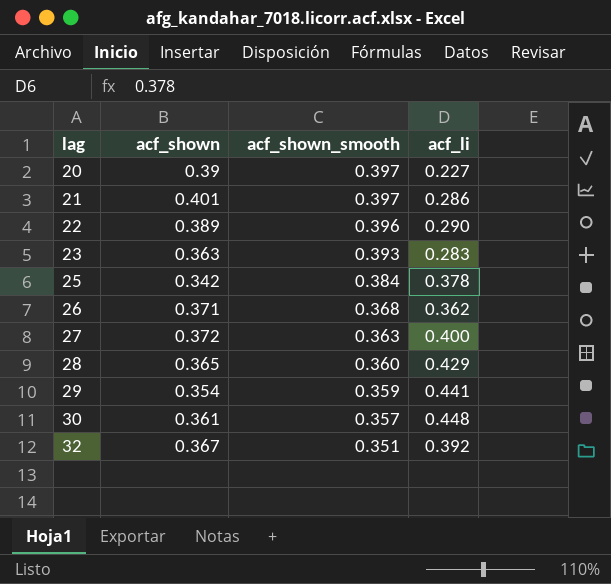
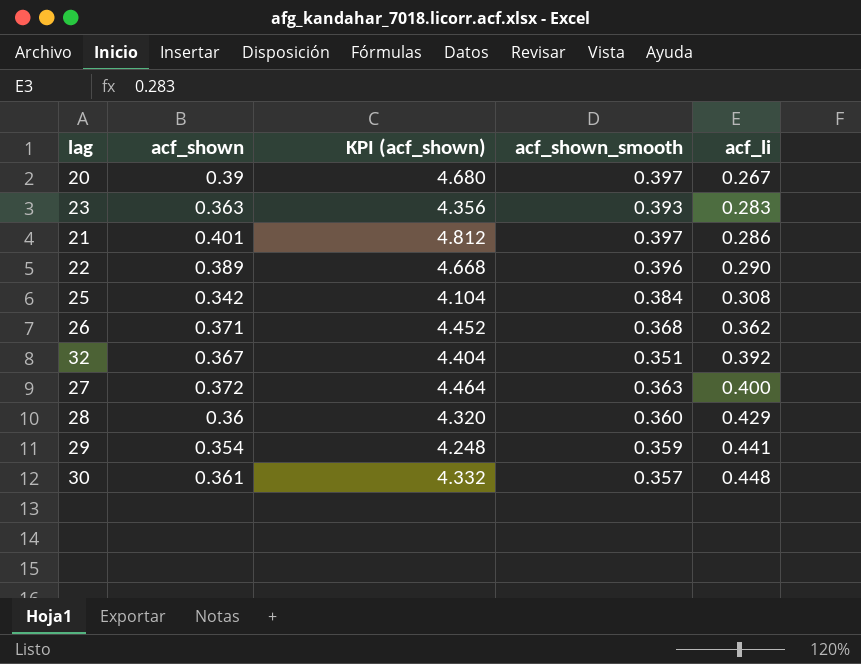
row order: lag ascending -> acf_li ascending
column KPI (acf_shown) | formula: none -> [acf_shown] * 12
20 | acf_li: 0.227 -> 0.267
25 | acf_li: 0.378 -> 0.308
28 | acf_shown: 0.365 -> 0.36

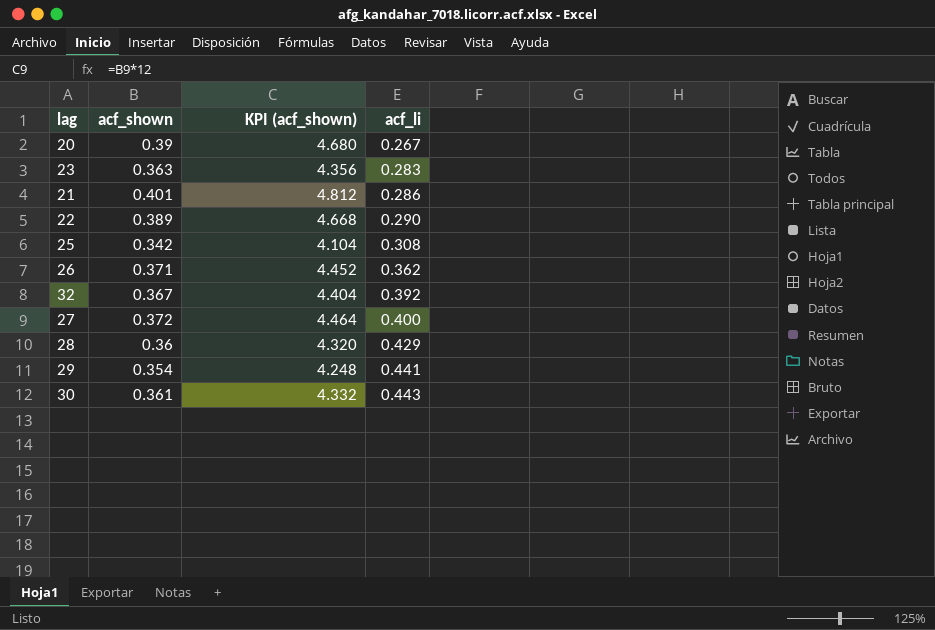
column acf_shown_smooth | position: 4 -> none
30 | acf_li: 0.448 -> 0.443

